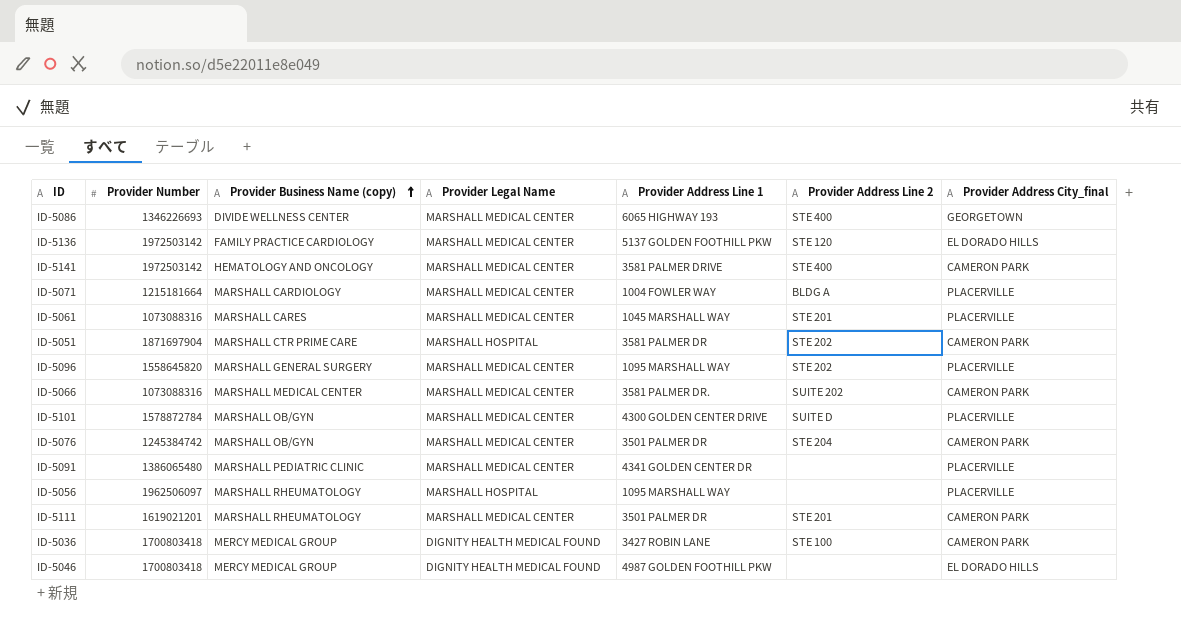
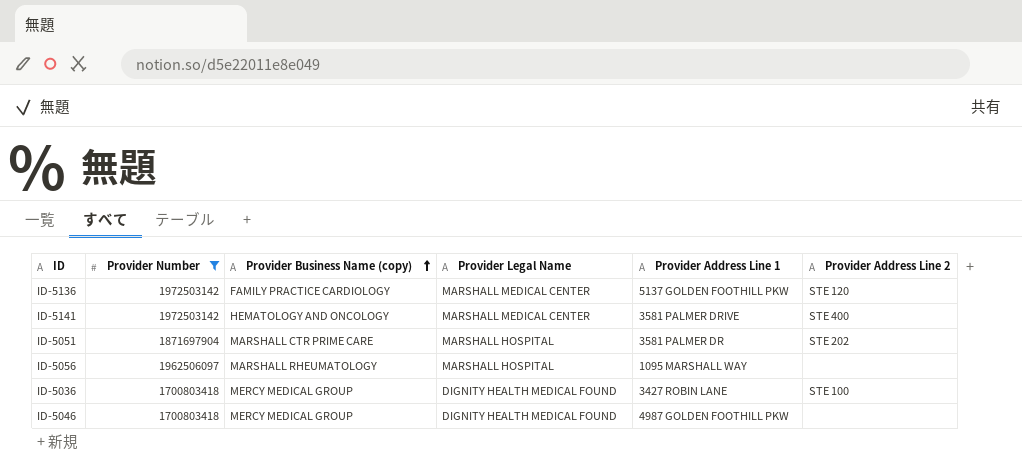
filter: none -> Provider Number >= 1700803418
column Provider Address City_final | position: 7 -> none

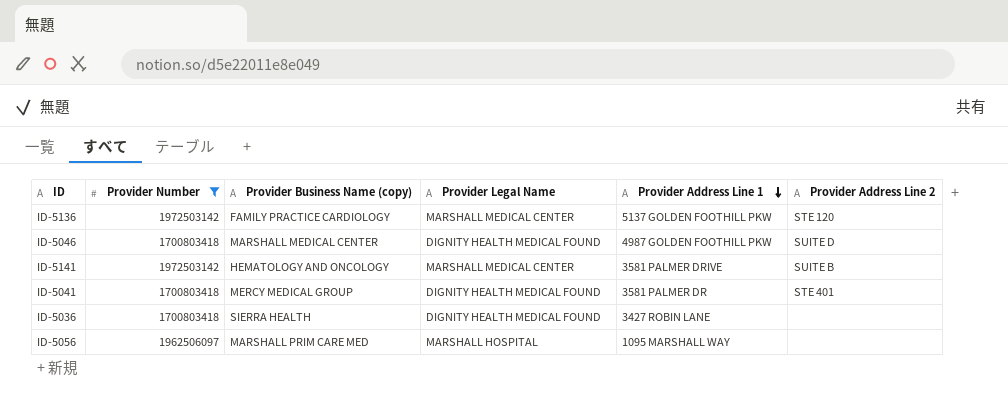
row order: Provider Business Name (copy) ascending -> Provider Address Line 1 descending
row ID-5051: 1871697904 | MARSHALL CTR PRIME CARE | MARSHALL HOSPITAL | 3581 PALMER DR | STE 202 -> none
ID-5046 | Provider Business Name (copy): MERCY MEDICAL GROUP -> MARSHALL MEDICAL CENTER
ID-5046 | Provider Address Line 2: none -> SUITE D
ID-5141 | Provider Address Line 2: STE 400 -> SUITE B
row ID-5041: none -> 1700803418 | MERCY MEDICAL GROUP | DIGNITY HEALTH MEDICAL FOUND | 3581 PALMER DR | STE 401
ID-5036 | Provider Business Name (copy): MERCY MEDICAL GROUP -> SIERRA HEALTH
ID-5036 | Provider Address Line 2: STE 100 -> none
ID-5056 | Provider Business Name (copy): MARSHALL RHEUMATOLOGY -> MARSHALL PRIM CARE MED

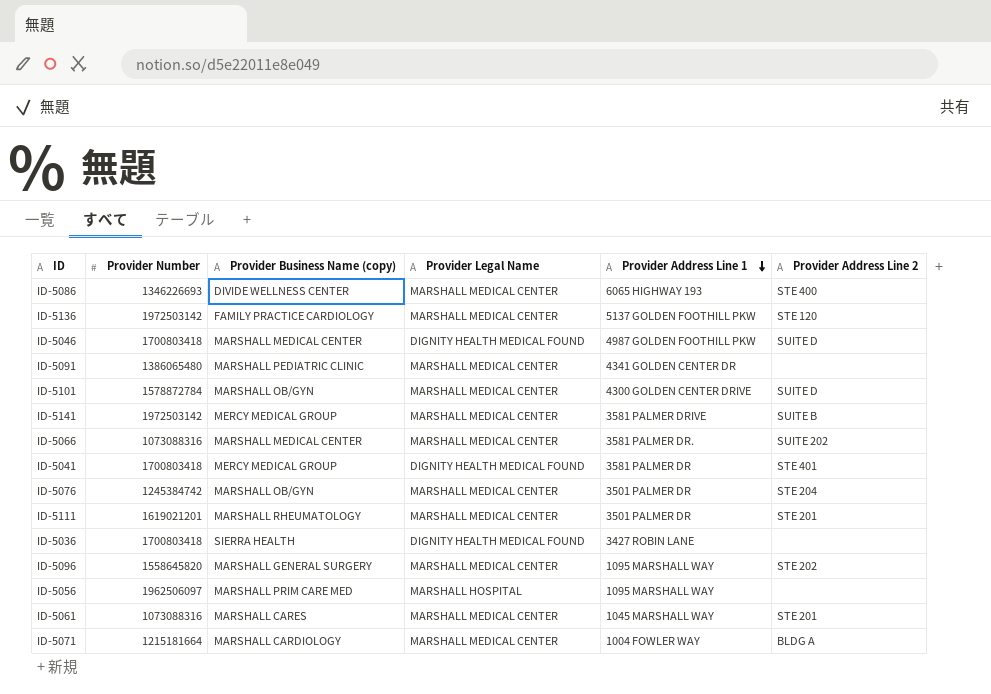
filter: Provider Number >= 1700803418 -> none
ID-5141 | Provider Business Name (copy): HEMATOLOGY AND ONCOLOGY -> MERCY MEDICAL GROUP

